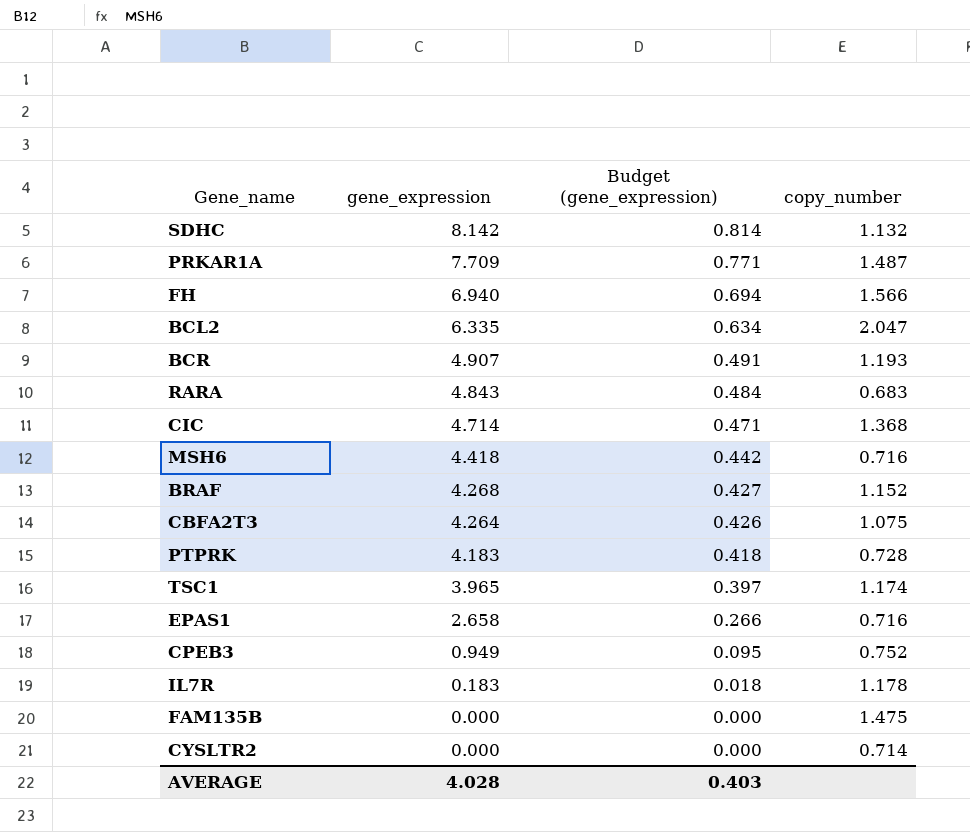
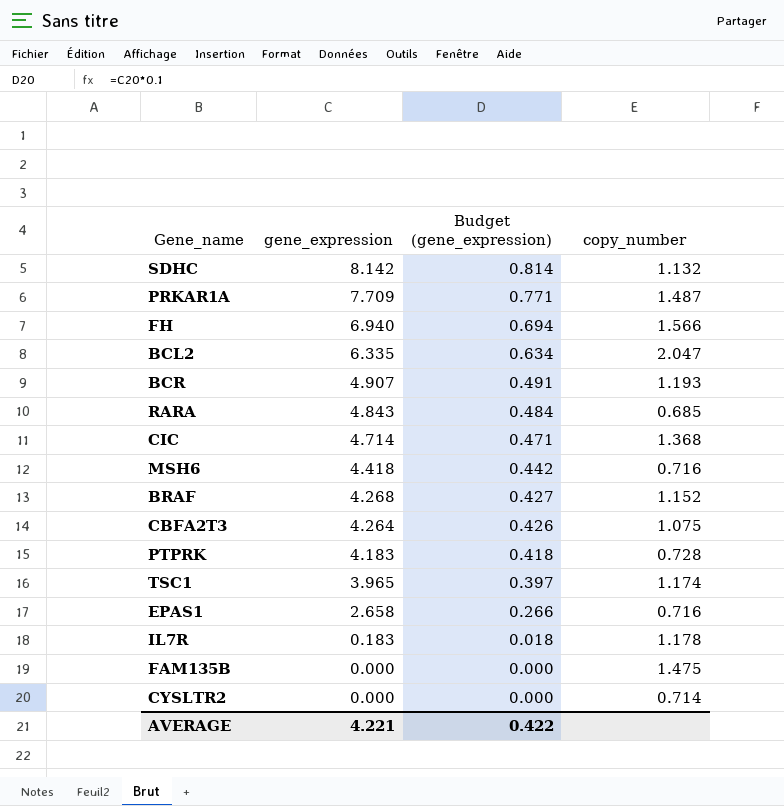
row CPEB3: 0.949 | 0.095 | 0.752 -> none
RARA | copy_number: 0.683 -> 0.685
AVERAGE | gene_expression: 4.028 -> 4.221
AVERAGE | Budget (gene_expression): 0.403 -> 0.422

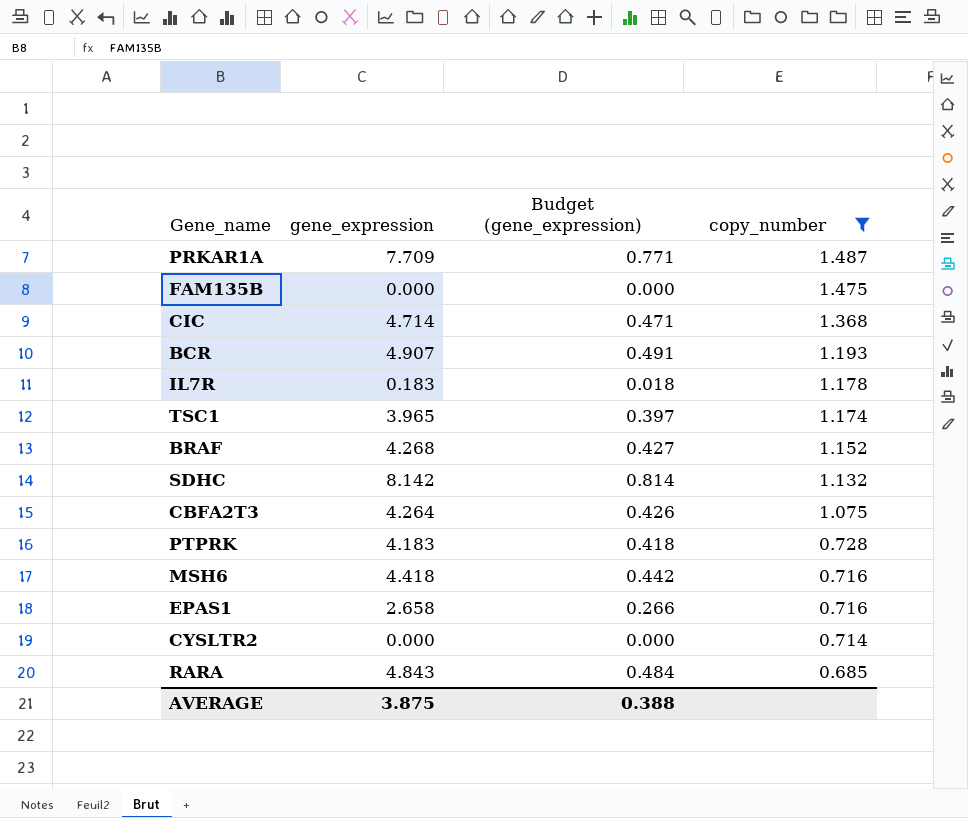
filter: none -> copy_number <= 1.487
row order: gene_expression descending -> copy_number descending
AVERAGE | gene_expression: 4.221 -> 3.875
AVERAGE | Budget (gene_expression): 0.422 -> 0.388

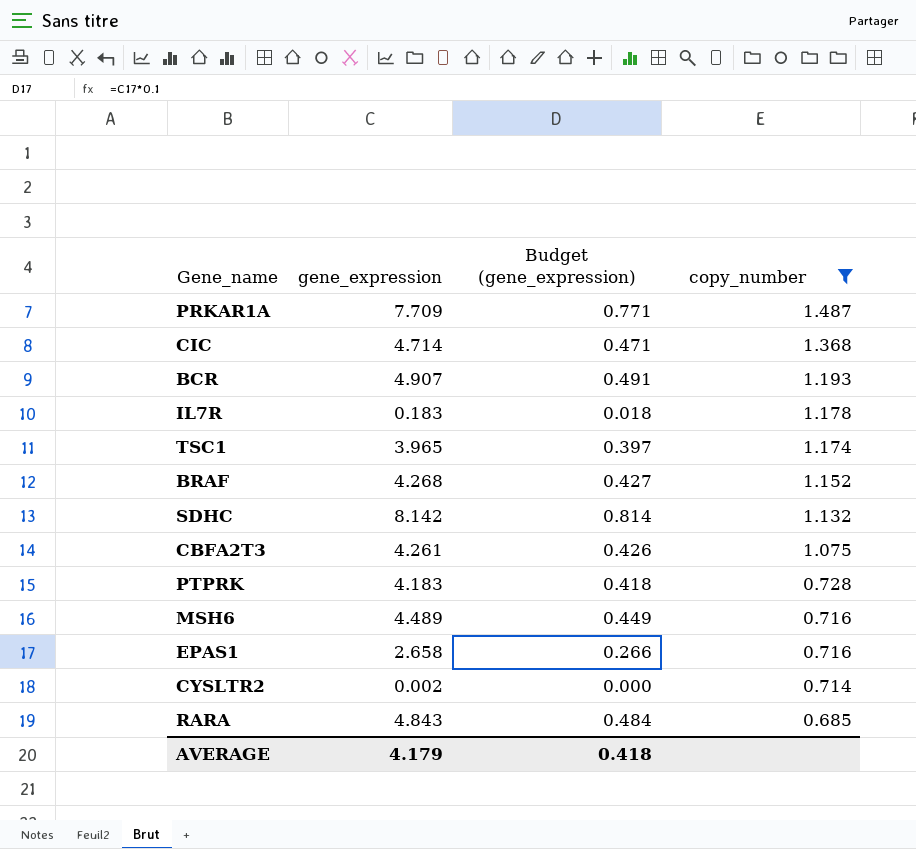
row FAM135B: 0.000 | 0.000 | 1.475 -> none
CBFA2T3 | gene_expression: 4.264 -> 4.261
MSH6 | gene_expression: 4.418 -> 4.489
MSH6 | Budget (gene_expression): 0.442 -> 0.449
CYSLTR2 | gene_expression: 0.000 -> 0.002
AVERAGE | gene_expression: 3.875 -> 4.179
AVERAGE | Budget (gene_expression): 0.388 -> 0.418

